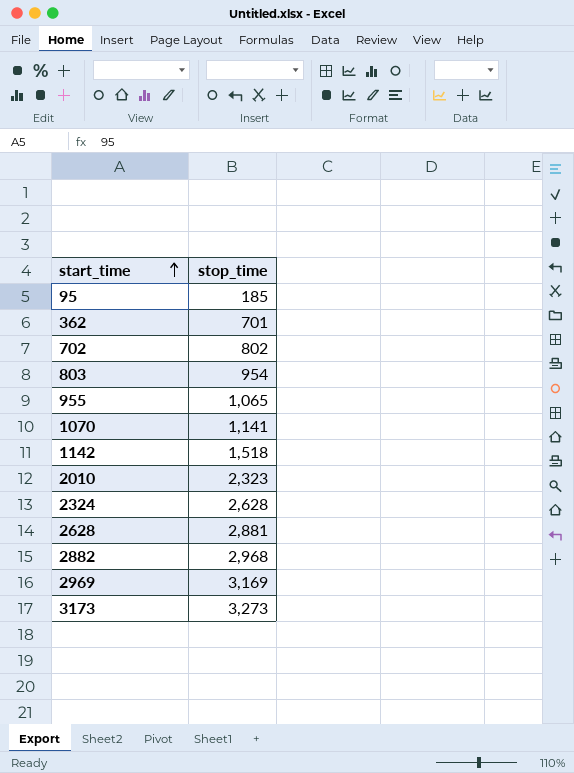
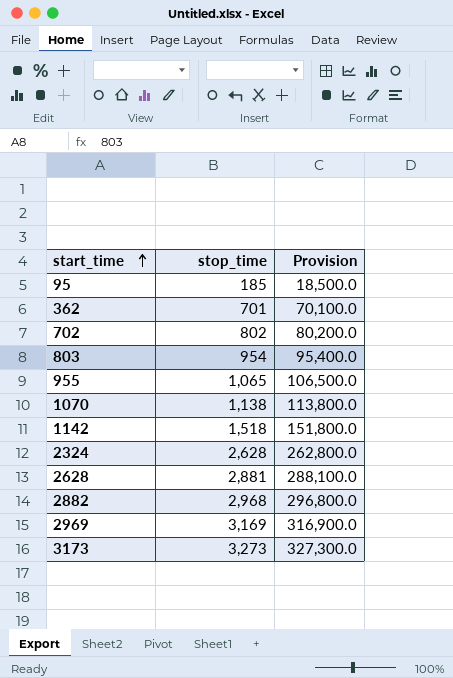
column Provision | formula: none -> [stop_time] * 100
row 2010: 2,323 -> none
1070 | stop_time: 1,141 -> 1,138

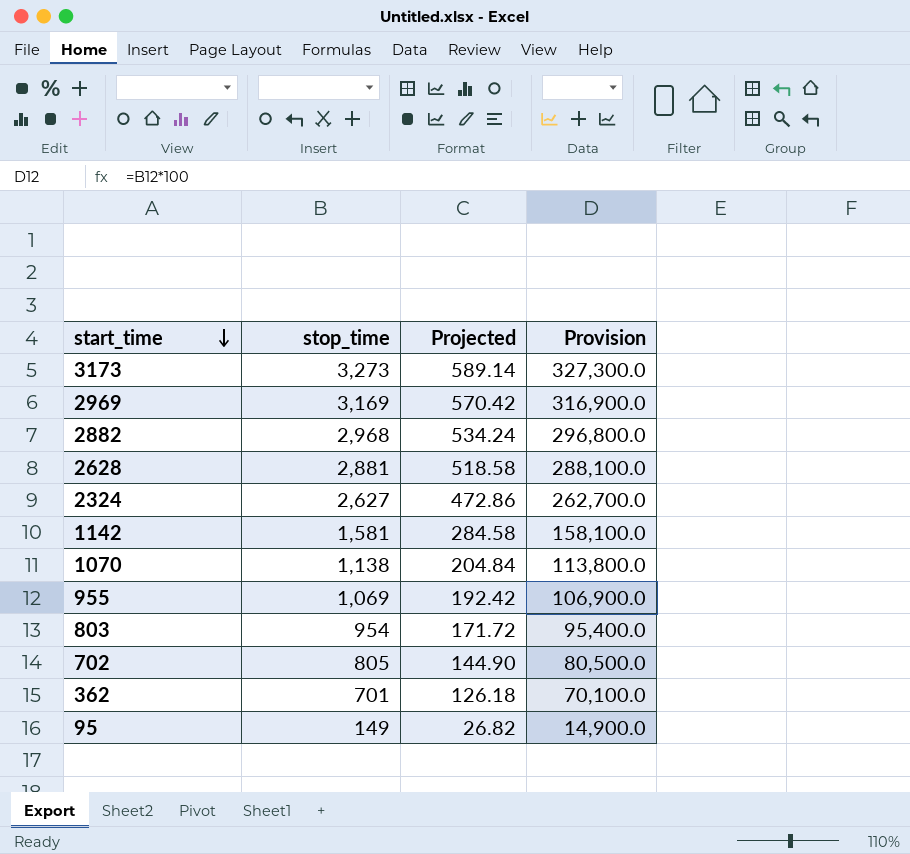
row order: start_time ascending -> start_time descending
column Projected | formula: none -> [stop_time] * 0.18
2324 | stop_time: 2,628 -> 2,627
2324 | Provision: 262,800.0 -> 262,700.0
1142 | stop_time: 1,518 -> 1,581
1142 | Provision: 151,800.0 -> 158,100.0
955 | stop_time: 1,065 -> 1,069
955 | Provision: 106,500.0 -> 106,900.0
702 | stop_time: 802 -> 805
702 | Provision: 80,200.0 -> 80,500.0
95 | stop_time: 185 -> 149
95 | Provision: 18,500.0 -> 14,900.0

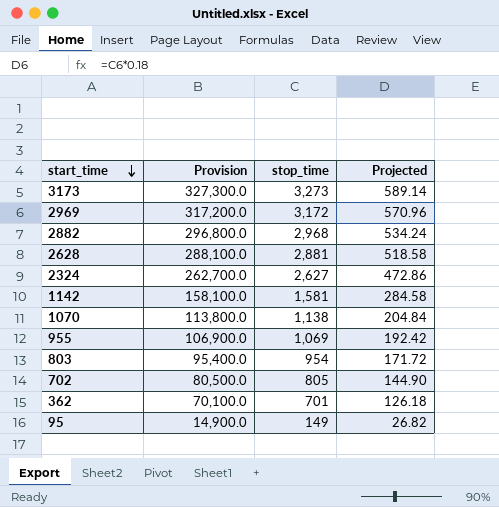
column Provision | position: 4 -> 2
2969 | Provision: 316,900.0 -> 317,200.0
2969 | stop_time: 3,169 -> 3,172
2969 | Projected: 570.42 -> 570.96

